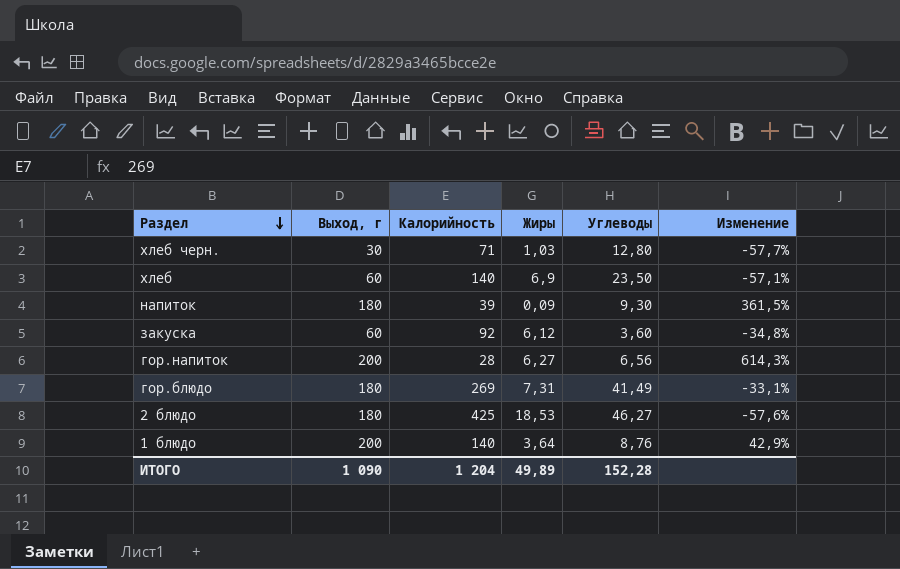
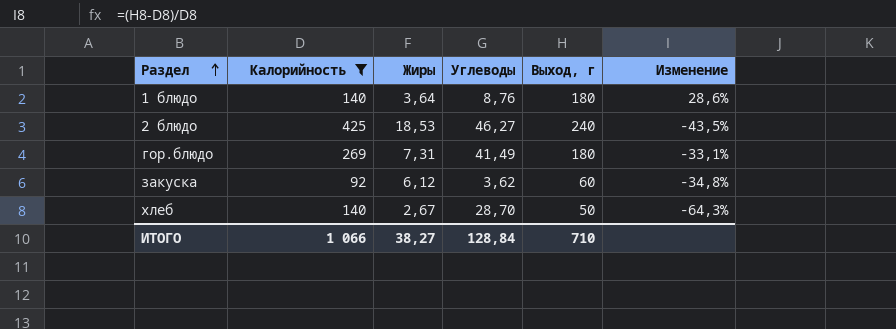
filter: none -> Калорийность >= 92
row order: Раздел descending -> Раздел ascending
column Выход, г | position: 2 -> 5
1 блюдо | Выход, г: 200 -> 180
1 блюдо | Изменение: 42,9% -> 28,6%
2 блюдо | Выход, г: 180 -> 240
2 блюдо | Изменение: -57,6% -> -43,5%
закуска | Углеводы: 3,60 -> 3,62
хлеб | Жиры: 6,9 -> 2,67
хлеб | Углеводы: 23,50 -> 28,70
хлеб | Выход, г: 60 -> 50
хлеб | Изменение: -57,1% -> -64,3%
ИТОГО | Калорийность: 1 204 -> 1 066
ИТОГО | Жиры: 49,89 -> 38,27
ИТОГО | Углеводы: 152,28 -> 128,84
ИТОГО | Выход, г: 1 090 -> 710

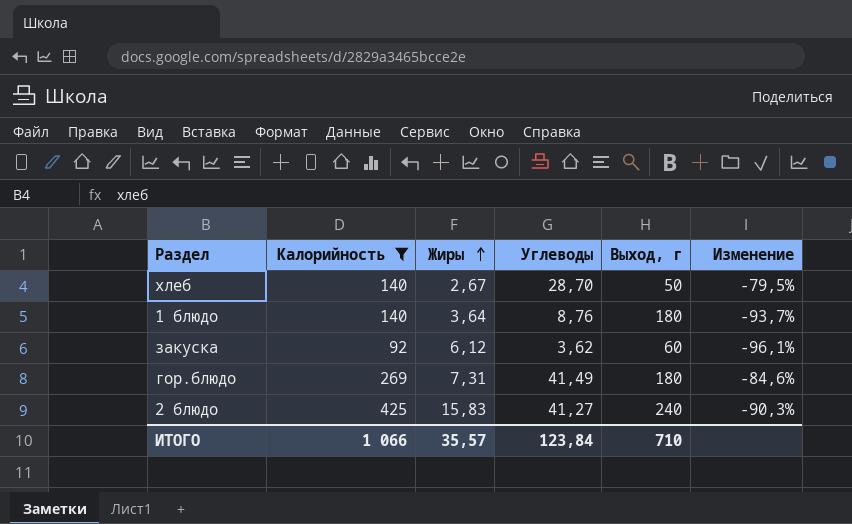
row order: Раздел ascending -> Жиры ascending
column Изменение | formula: ([Выход, г] - [Калорийность]) / [Калорийность] -> ([Углеводы] - [Калорийность]) / [Калорийность]
2 блюдо | Жиры: 18,53 -> 15,83
2 блюдо | Углеводы: 46,27 -> 41,27
ИТОГО | Жиры: 38,27 -> 35,57
ИТОГО | Углеводы: 128,84 -> 123,84

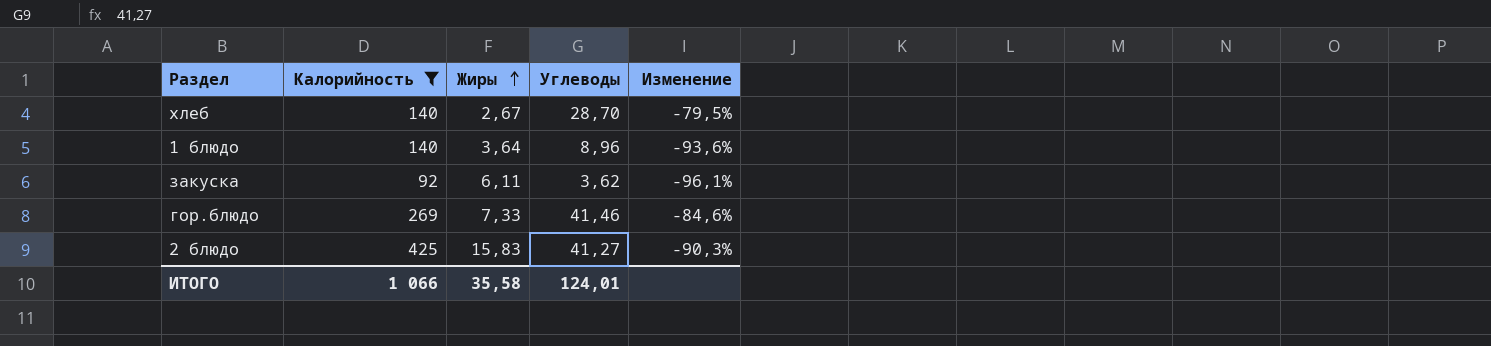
column Выход, г | position: 5 -> none
1 блюдо | Углеводы: 8,76 -> 8,96
1 блюдо | Изменение: -93,7% -> -93,6%
закуска | Жиры: 6,12 -> 6,11
гор.блюдо | Жиры: 7,31 -> 7,33
гор.блюдо | Углеводы: 41,49 -> 41,46
ИТОГО | Жиры: 35,57 -> 35,58
ИТОГО | Углеводы: 123,84 -> 124,01

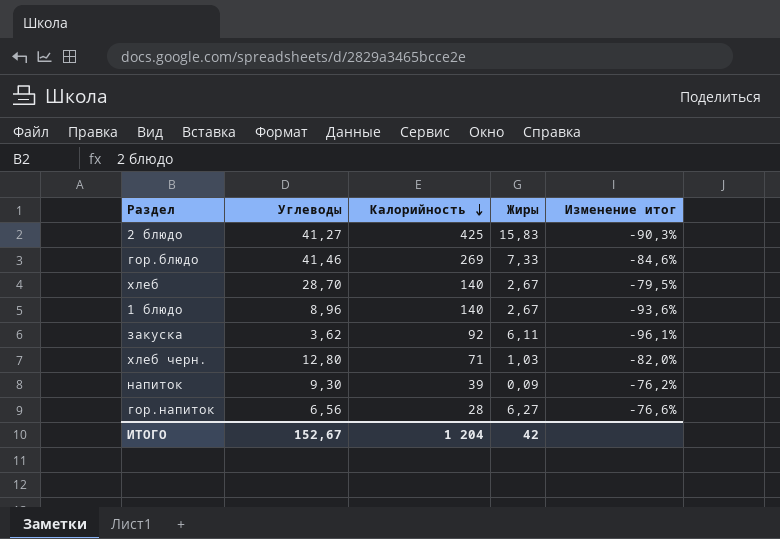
filter: Калорийность >= 92 -> none
row order: Жиры ascending -> Калорийность descending
column Углеводы | position: 4 -> 2
column name: Изменение -> Изменение итог
1 блюдо | Жиры: 3,64 -> 2,67
ИТОГО | Углеводы: 124,01 -> 152,67
ИТОГО | Калорийность: 1 066 -> 1 204
ИТОГО | Жиры: 35,58 -> 42

